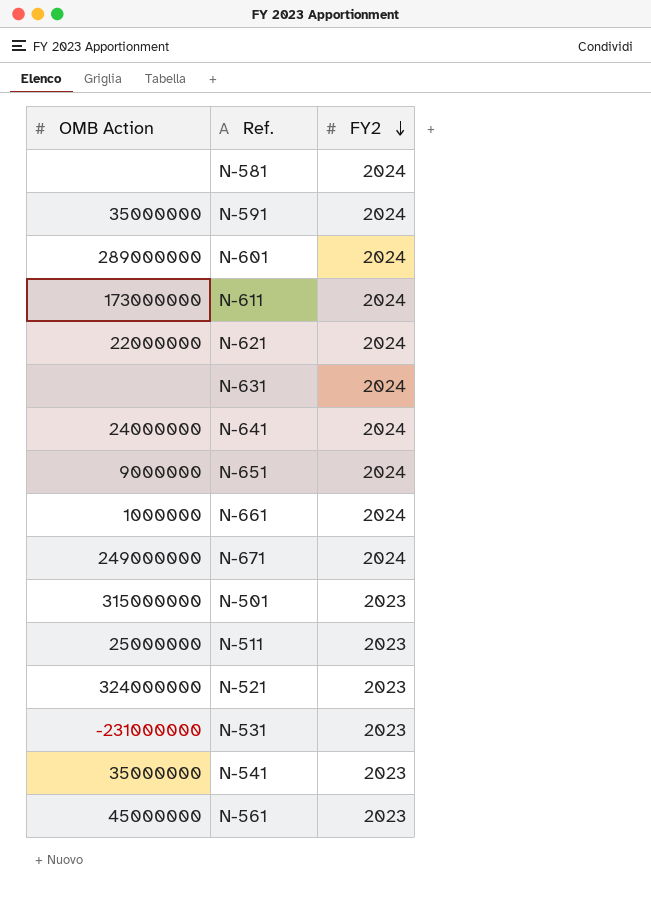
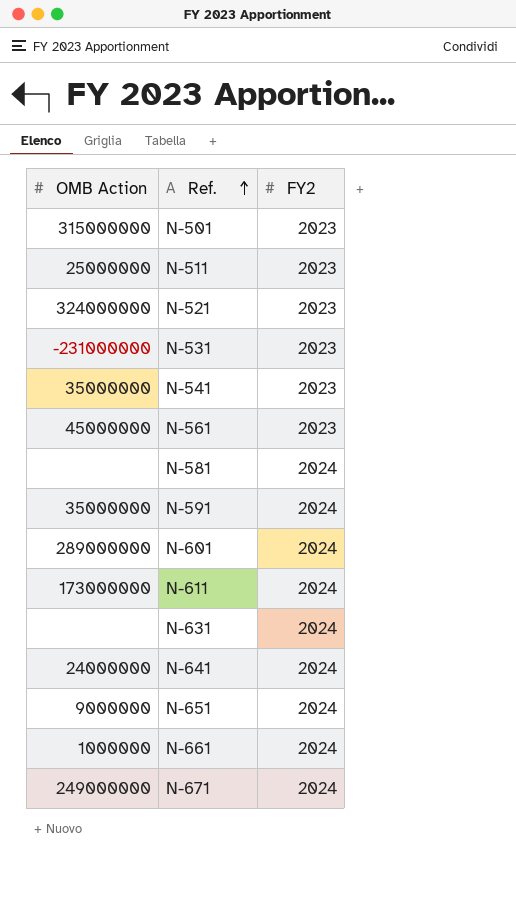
row order: FY2 descending -> Ref. ascending
row N-621: 22000000 | 2024 -> none

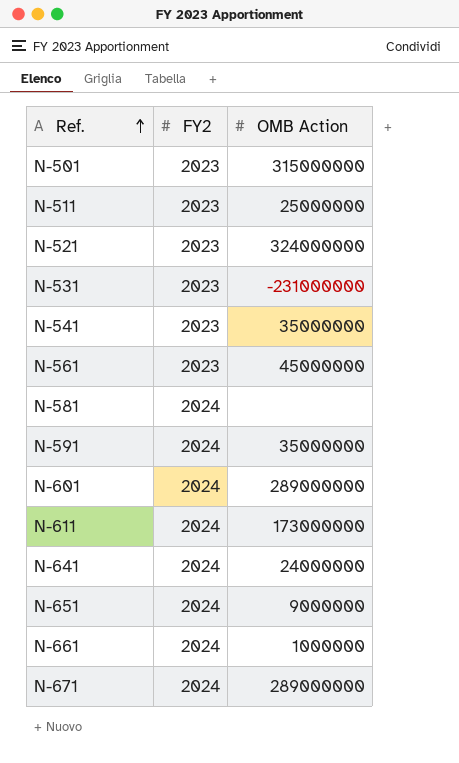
column OMB Action | position: 1 -> 3
row N-631: none | 2024 -> none
N-671 | OMB Action: 249000000 -> 289000000

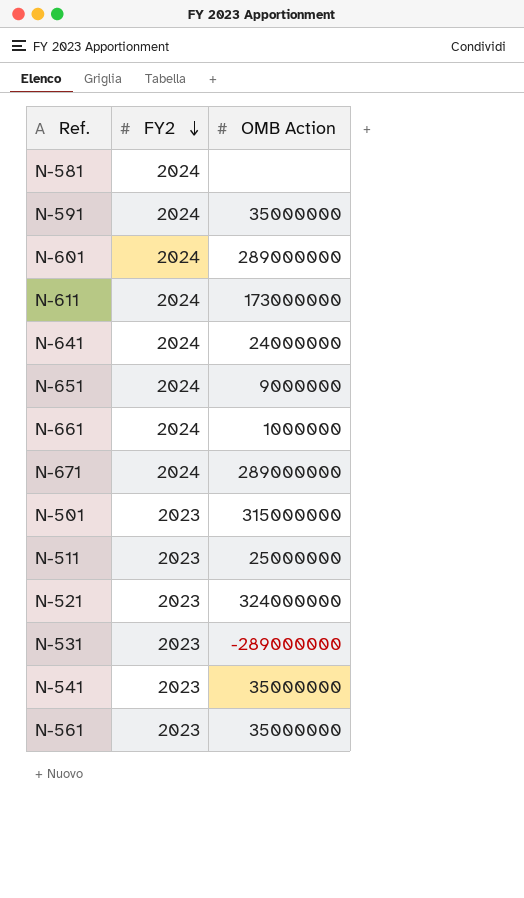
row order: Ref. ascending -> FY2 descending
N-531 | OMB Action: -231000000 -> -289000000
N-561 | OMB Action: 45000000 -> 35000000

